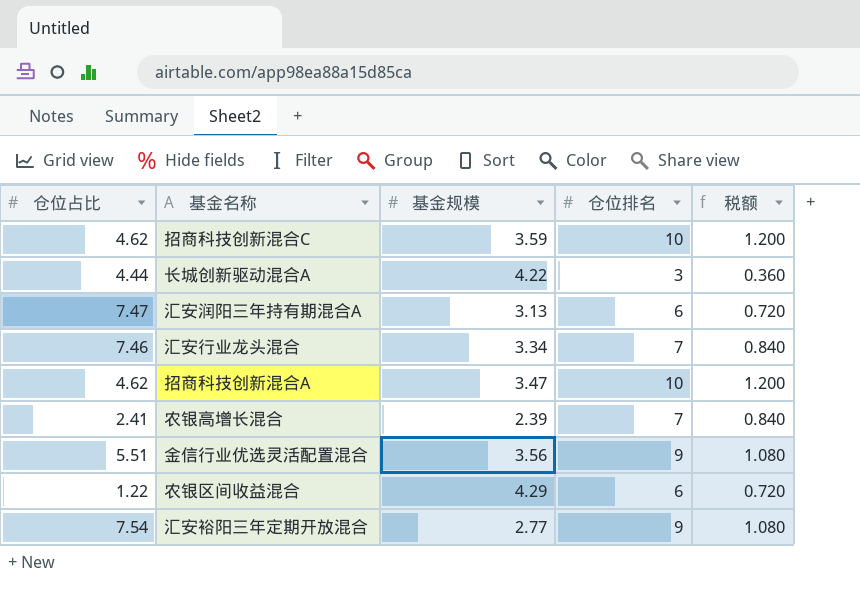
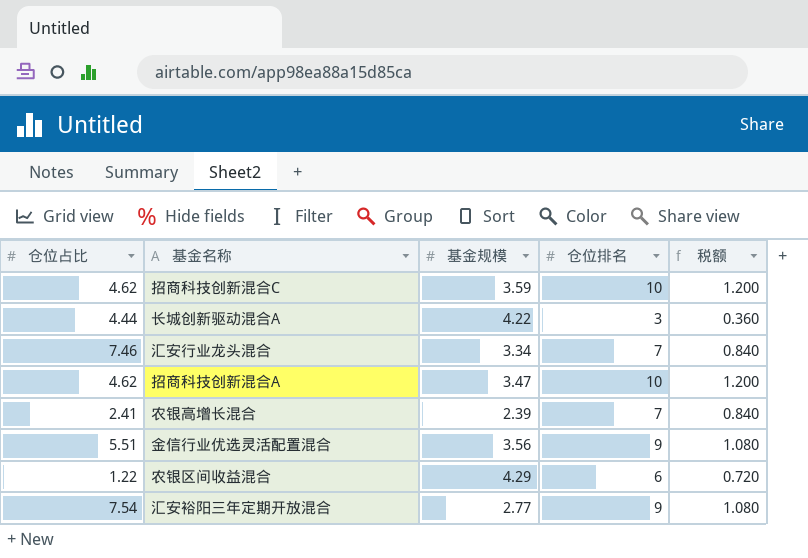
row 汇安润阳三年持有期混合A: 7.47 | 3.13 | 6 | 0.720 -> none

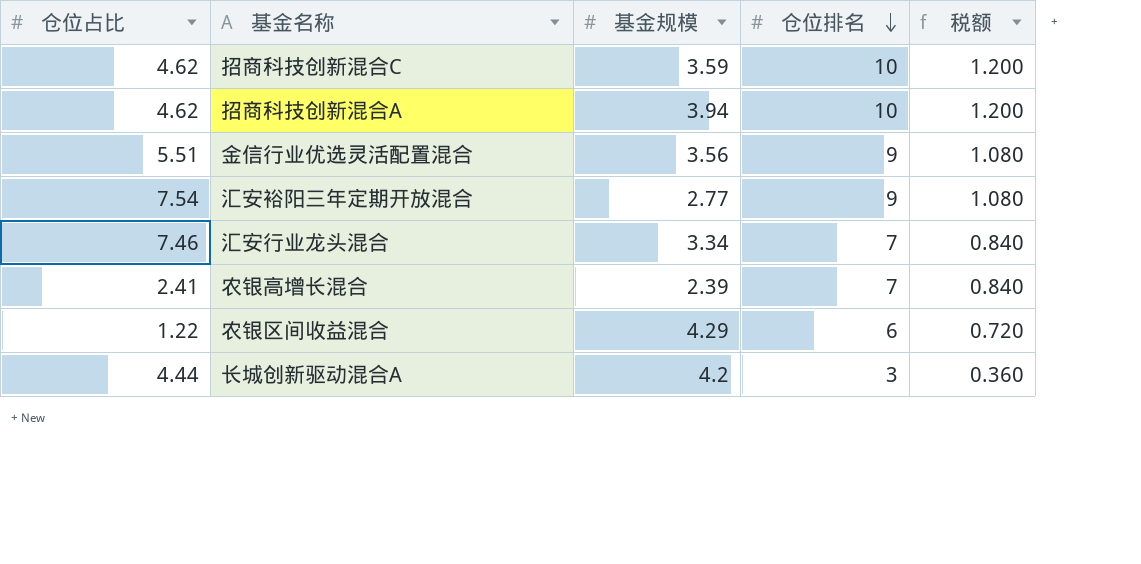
row order: none -> 仓位排名 descending
招商科技创新混合A | 基金规模: 3.47 -> 3.94
长城创新驱动混合A | 基金规模: 4.22 -> 4.2

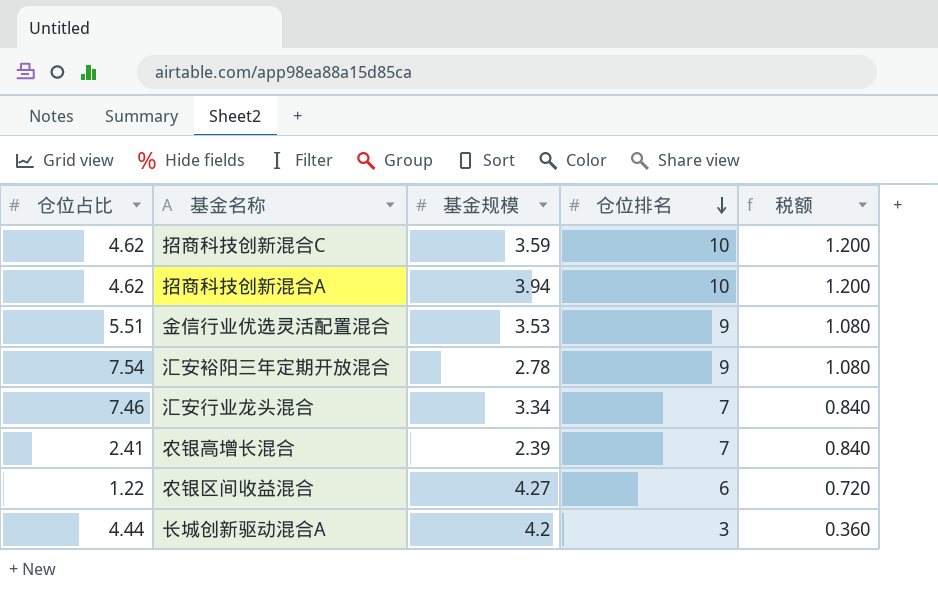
金信行业优选灵活配置混合 | 基金规模: 3.56 -> 3.53
汇安裕阳三年定期开放混合 | 基金规模: 2.77 -> 2.78
农银区间收益混合 | 基金规模: 4.29 -> 4.27

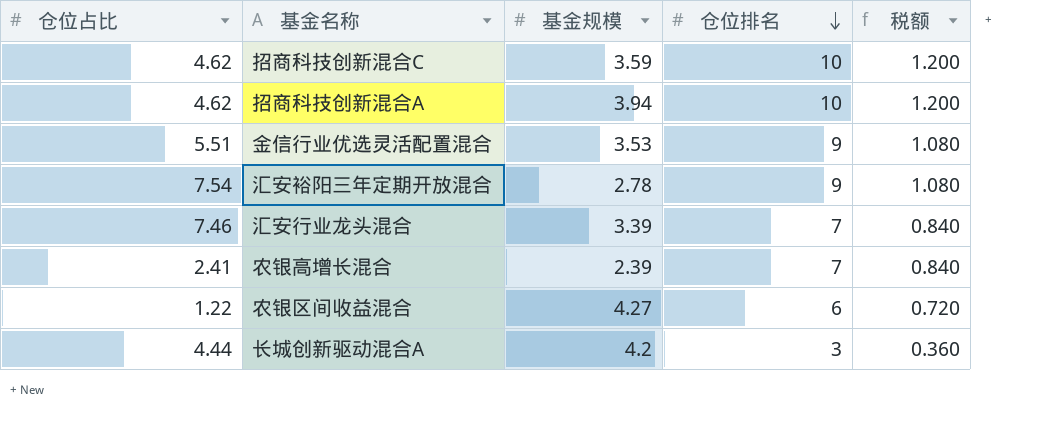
汇安行业龙头混合 | 基金规模: 3.34 -> 3.39

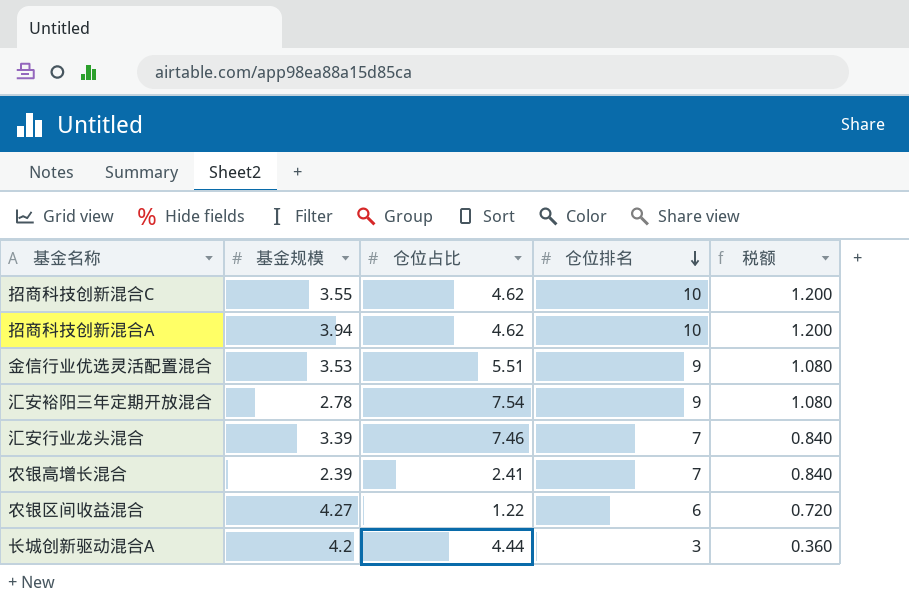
column 仓位占比 | position: 1 -> 3
招商科技创新混合C | 基金规模: 3.59 -> 3.55

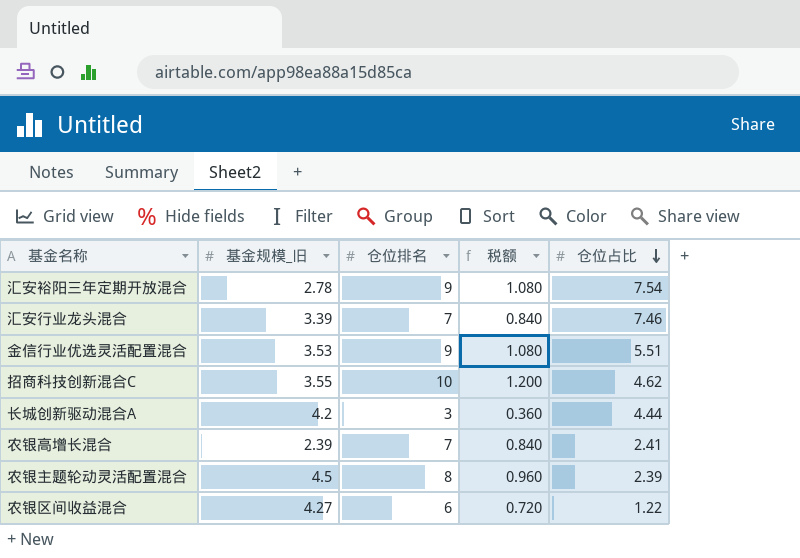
row order: 仓位排名 descending -> 仓位占比 descending
column name: 基金规模 -> 基金规模_旧
column 仓位占比 | position: 3 -> 5
row 招商科技创新混合A: 3.94 | 4.62 | 10 | 1.200 -> none
row 农银主题轮动灵活配置混合: none -> 4.5 | 8 | 0.960 | 2.39

